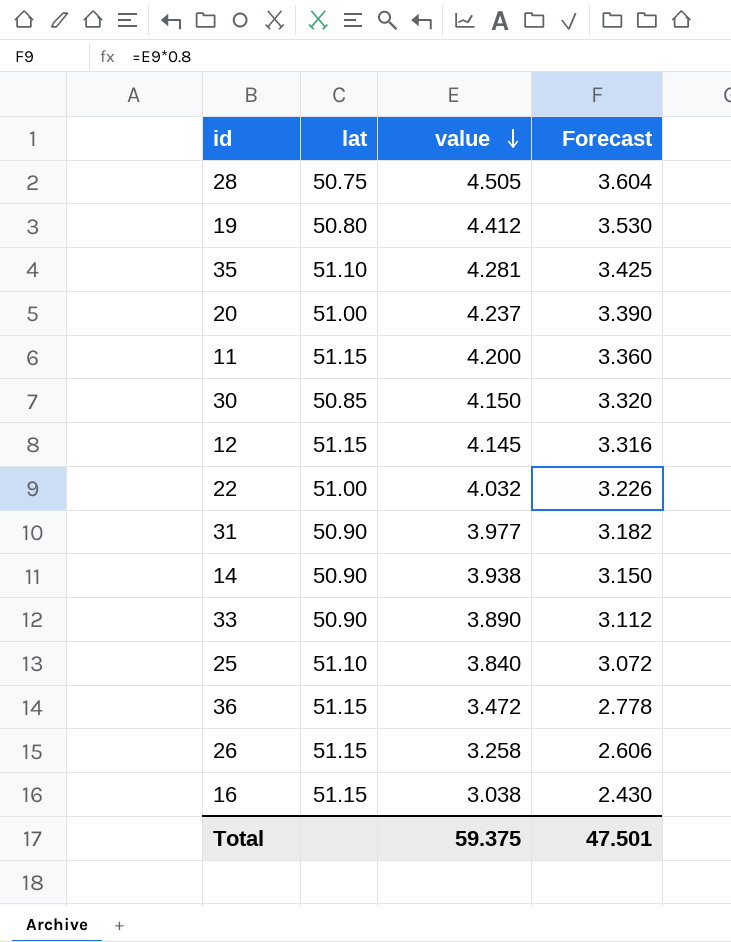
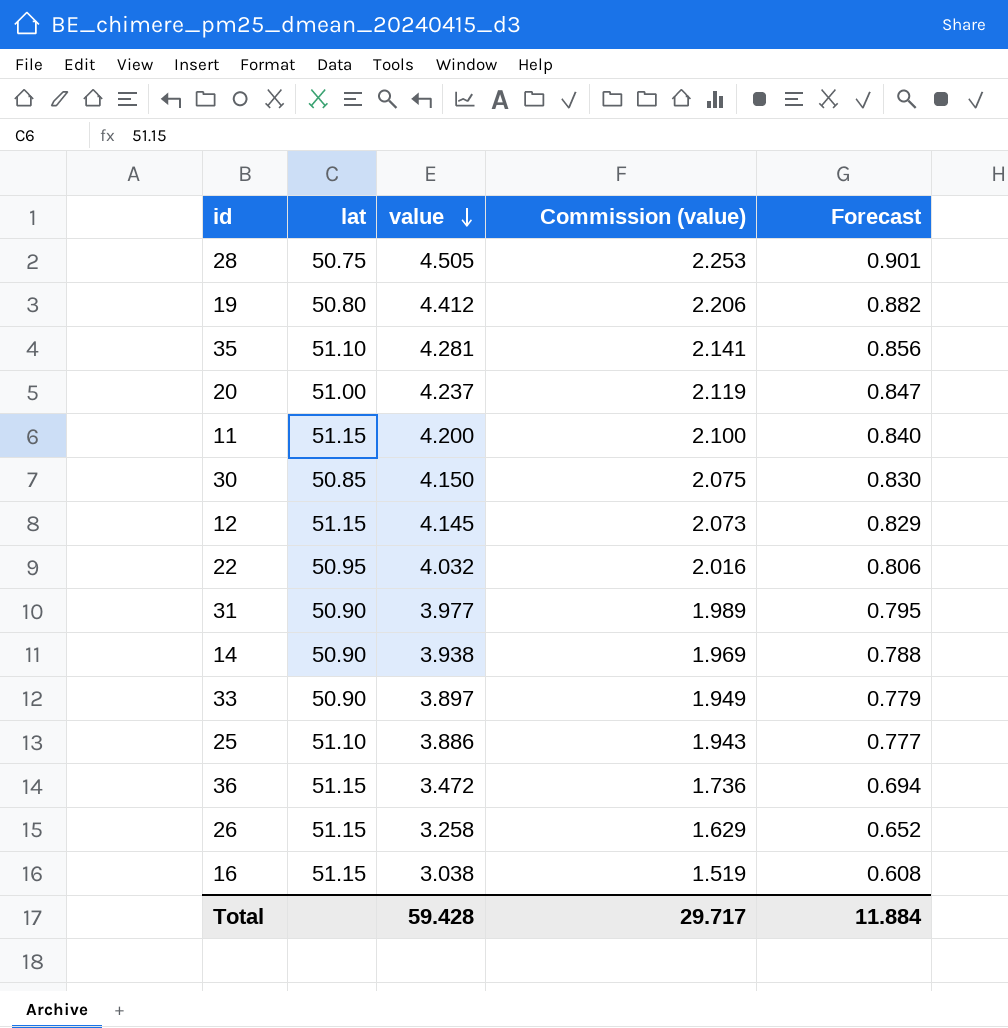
column Commission (value) | formula: none -> [value] * 0.5
column Forecast | formula: [value] * 0.8 -> [value] * 0.2
22 | lat: 51.00 -> 50.95
33 | value: 3.890 -> 3.897
25 | value: 3.840 -> 3.886
Total | value: 59.375 -> 59.428
Total | Forecast: 47.501 -> 11.884

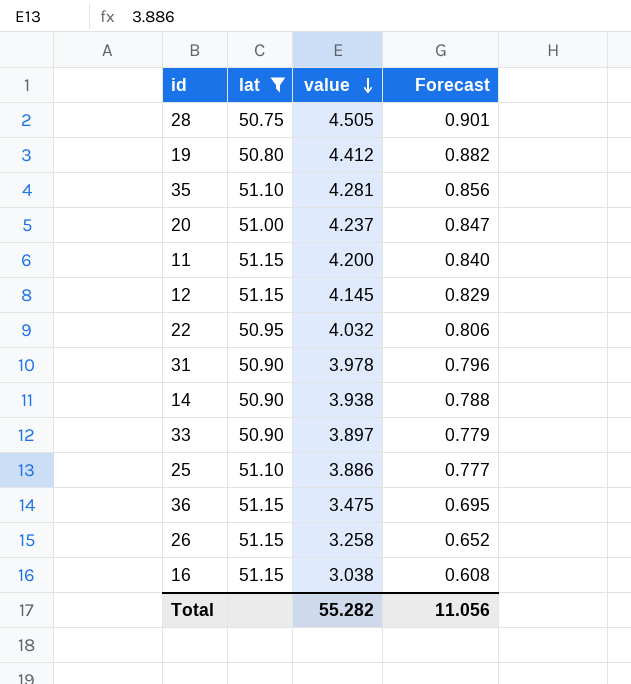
filter: none -> lat != 50.85
column Commission (value) | formula: [value] * 0.5 -> none
31 | value: 3.977 -> 3.978
31 | Forecast: 0.795 -> 0.796
36 | value: 3.472 -> 3.475
36 | Forecast: 0.694 -> 0.695
Total | value: 59.428 -> 55.282
Total | Forecast: 11.884 -> 11.056

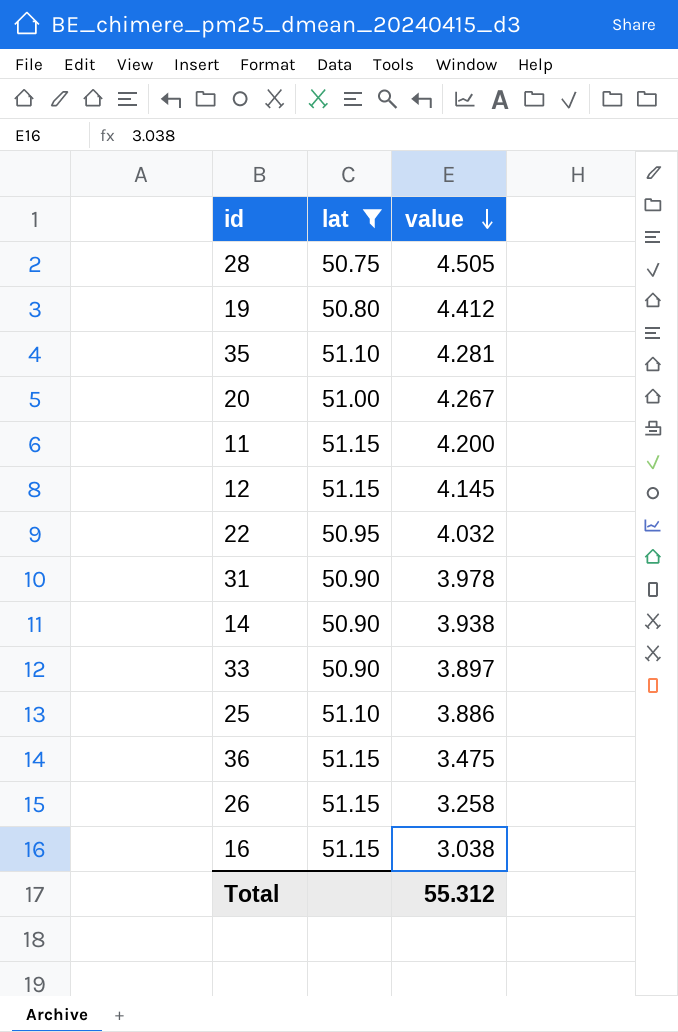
column Forecast | formula: [value] * 0.2 -> none
20 | value: 4.237 -> 4.267
Total | value: 55.282 -> 55.312

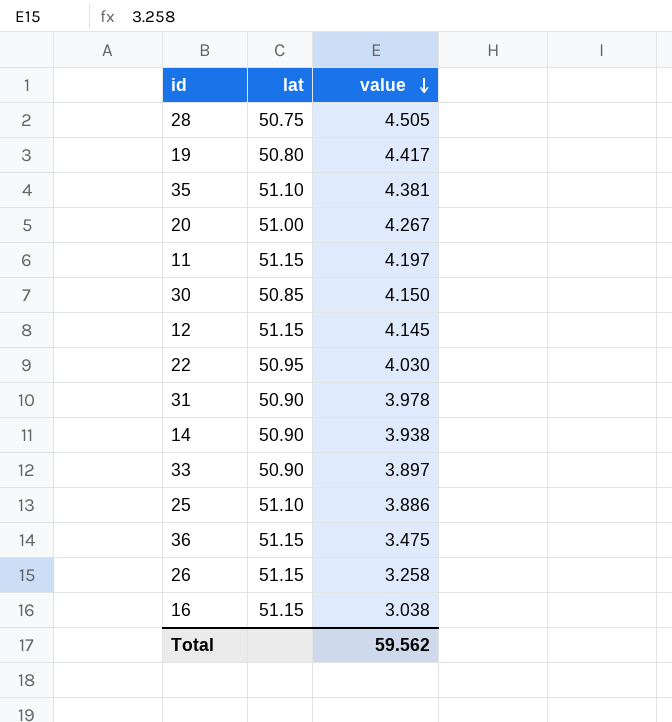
filter: lat != 50.85 -> none
19 | value: 4.412 -> 4.417
35 | value: 4.281 -> 4.381
11 | value: 4.200 -> 4.197
22 | value: 4.032 -> 4.030
Total | value: 55.312 -> 59.562

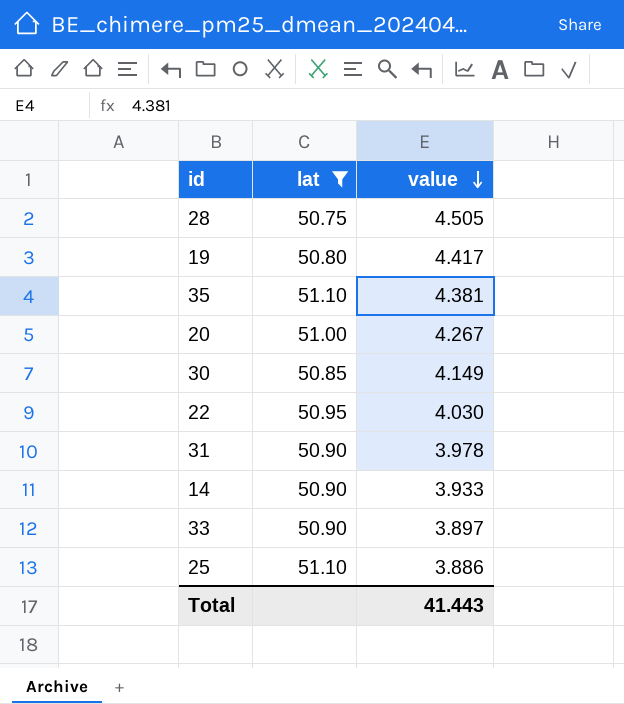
filter: none -> lat != 51.15
30 | value: 4.150 -> 4.149
14 | value: 3.938 -> 3.933
Total | value: 59.562 -> 41.443

